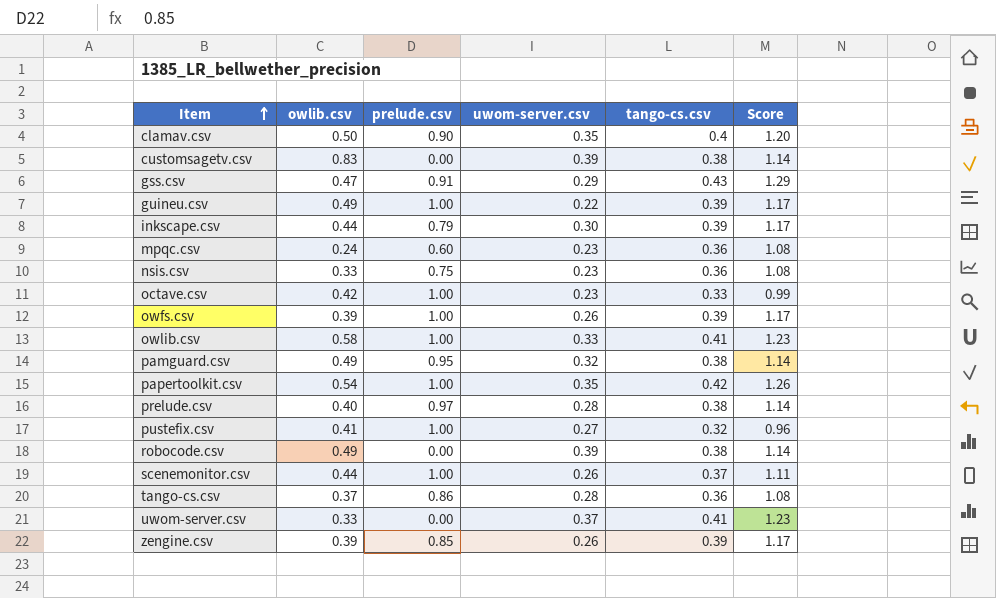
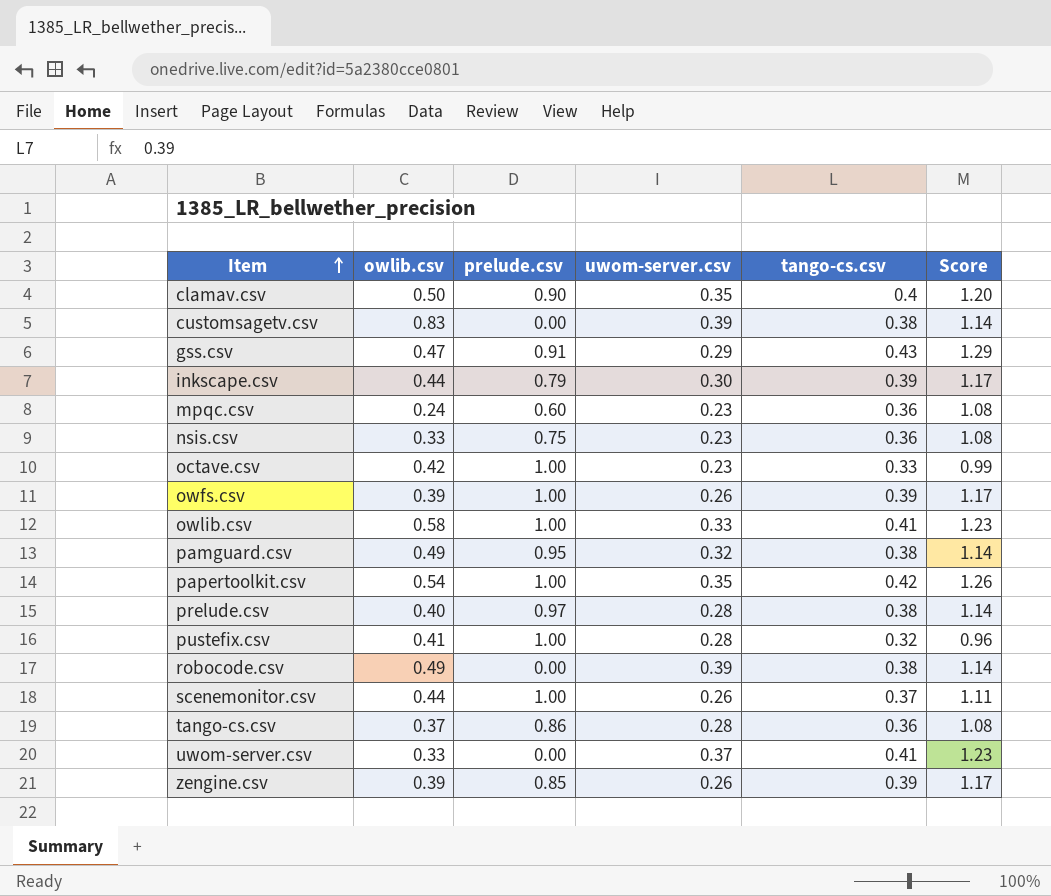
row guineu.csv: 0.49 | 1.00 | 0.22 | 0.39 | 1.17 -> none
pustefix.csv | uwom-server.csv: 0.27 -> 0.28

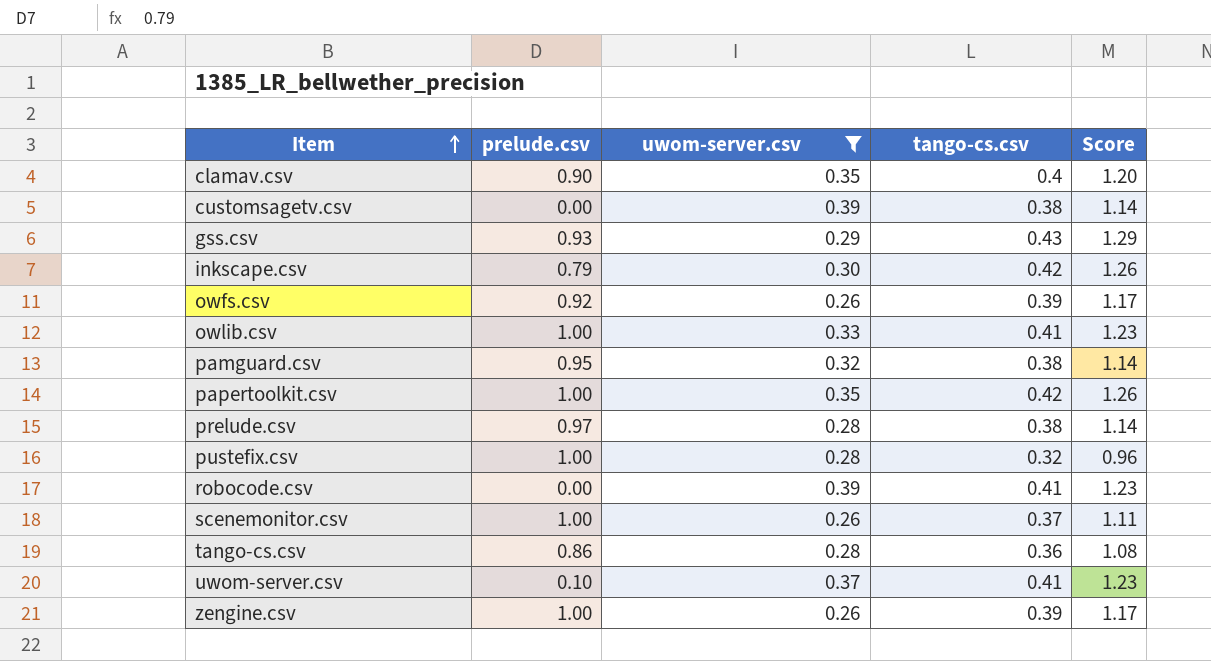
filter: none -> uwom-server.csv != 0.23
column owlib.csv | position: 2 -> none
gss.csv | prelude.csv: 0.91 -> 0.93
inkscape.csv | tango-cs.csv: 0.39 -> 0.42
inkscape.csv | Score: 1.17 -> 1.26
owfs.csv | prelude.csv: 1.00 -> 0.92
robocode.csv | tango-cs.csv: 0.38 -> 0.41
robocode.csv | Score: 1.14 -> 1.23
uwom-server.csv | prelude.csv: 0.00 -> 0.10
zengine.csv | prelude.csv: 0.85 -> 1.00

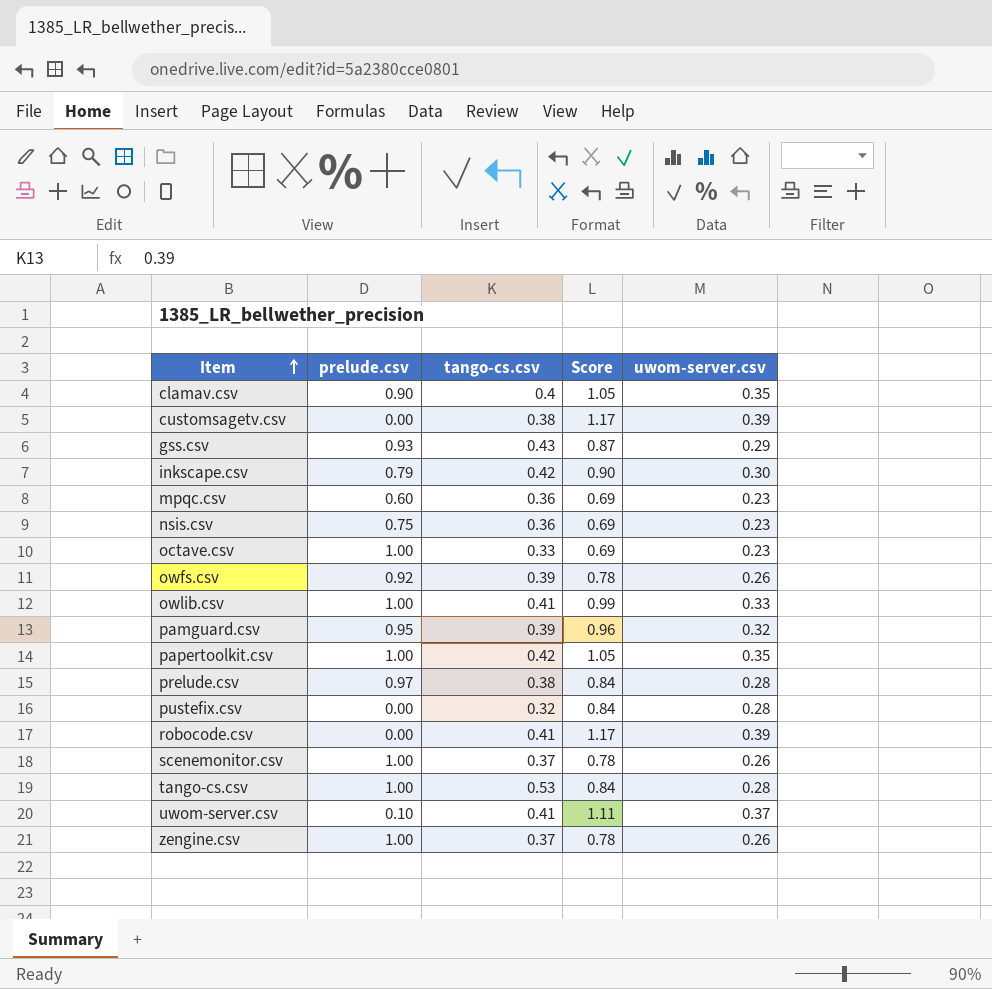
filter: uwom-server.csv != 0.23 -> none
column Score | formula: [tango-cs.csv] * 3 -> [uwom-server.csv] * 3
column uwom-server.csv | position: 3 -> 5
pamguard.csv | tango-cs.csv: 0.38 -> 0.39
pustefix.csv | prelude.csv: 1.00 -> 0.00
tango-cs.csv | prelude.csv: 0.86 -> 1.00
tango-cs.csv | tango-cs.csv: 0.36 -> 0.53
zengine.csv | tango-cs.csv: 0.39 -> 0.37

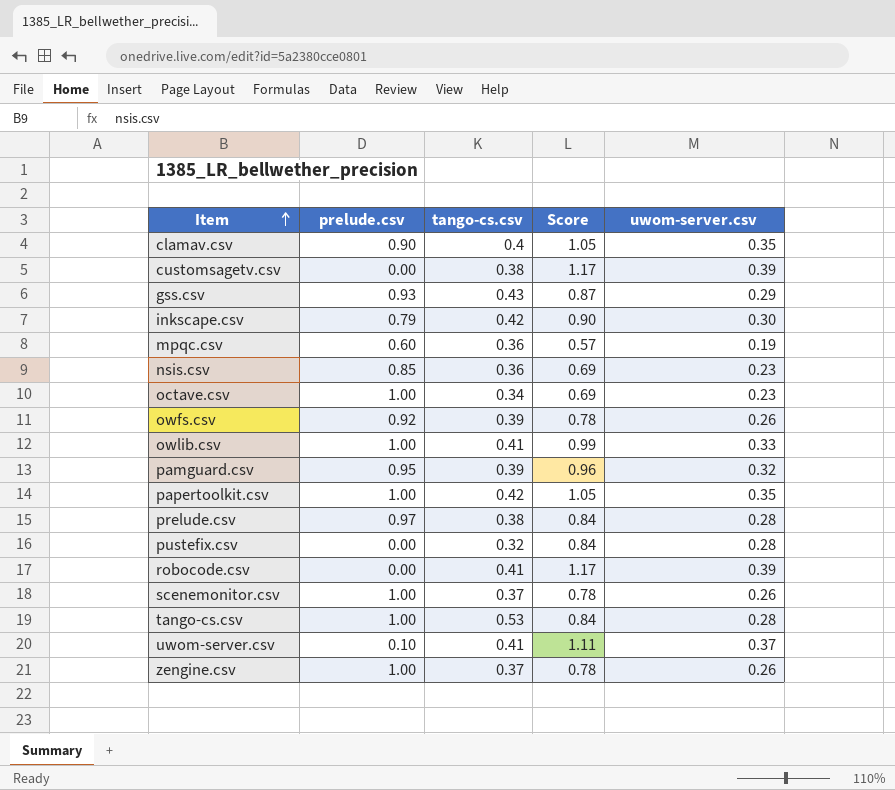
mpqc.csv | Score: 0.69 -> 0.57
mpqc.csv | uwom-server.csv: 0.23 -> 0.19
nsis.csv | prelude.csv: 0.75 -> 0.85
octave.csv | tango-cs.csv: 0.33 -> 0.34

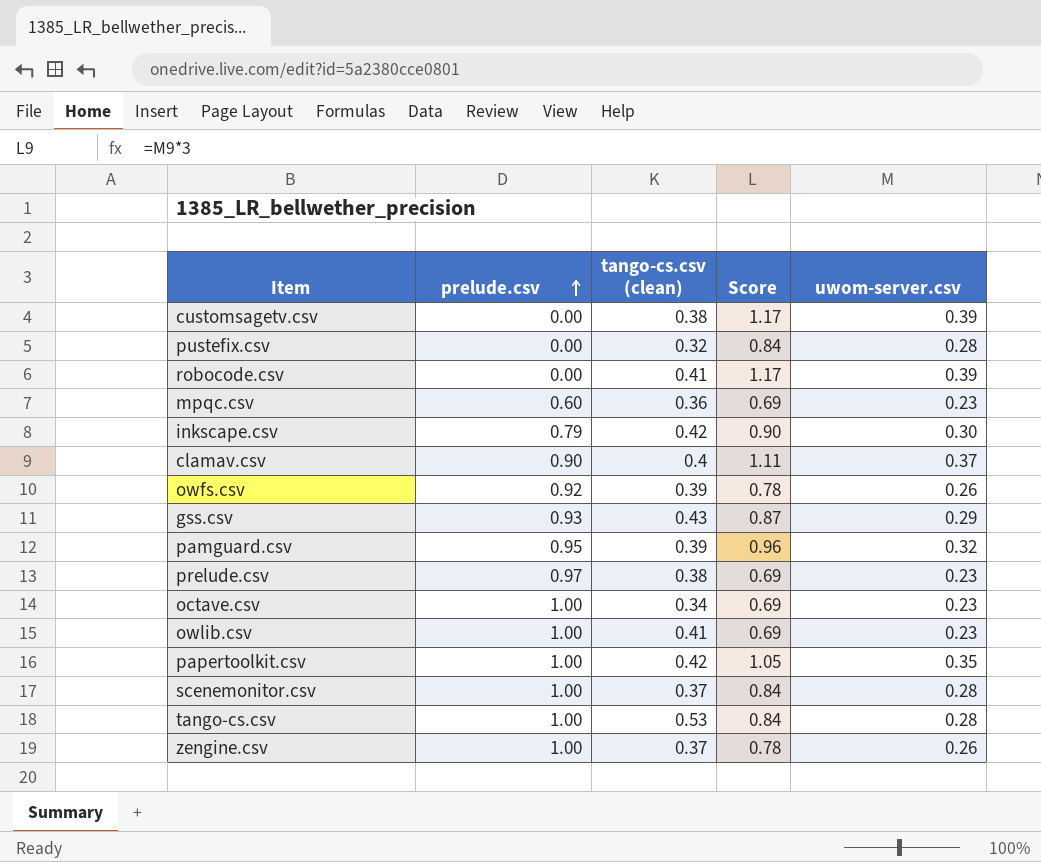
row order: Item ascending -> prelude.csv ascending
column name: tango-cs.csv -> tango-cs.csv (clean)
row nsis.csv: 0.85 | 0.36 | 0.69 | 0.23 -> none
row uwom-server.csv: 0.10 | 0.41 | 1.11 | 0.37 -> none
mpqc.csv | Score: 0.57 -> 0.69
mpqc.csv | uwom-server.csv: 0.19 -> 0.23
clamav.csv | Score: 1.05 -> 1.11
clamav.csv | uwom-server.csv: 0.35 -> 0.37
prelude.csv | Score: 0.84 -> 0.69
prelude.csv | uwom-server.csv: 0.28 -> 0.23
owlib.csv | Score: 0.99 -> 0.69
owlib.csv | uwom-server.csv: 0.33 -> 0.23
scenemonitor.csv | Score: 0.78 -> 0.84
scenemonitor.csv | uwom-server.csv: 0.26 -> 0.28

